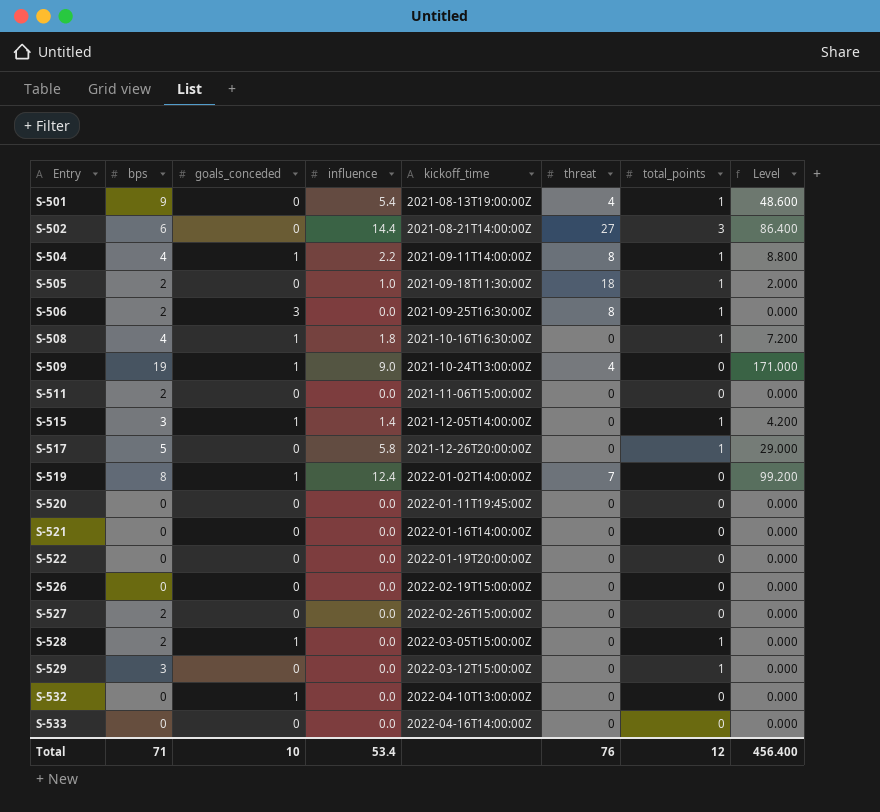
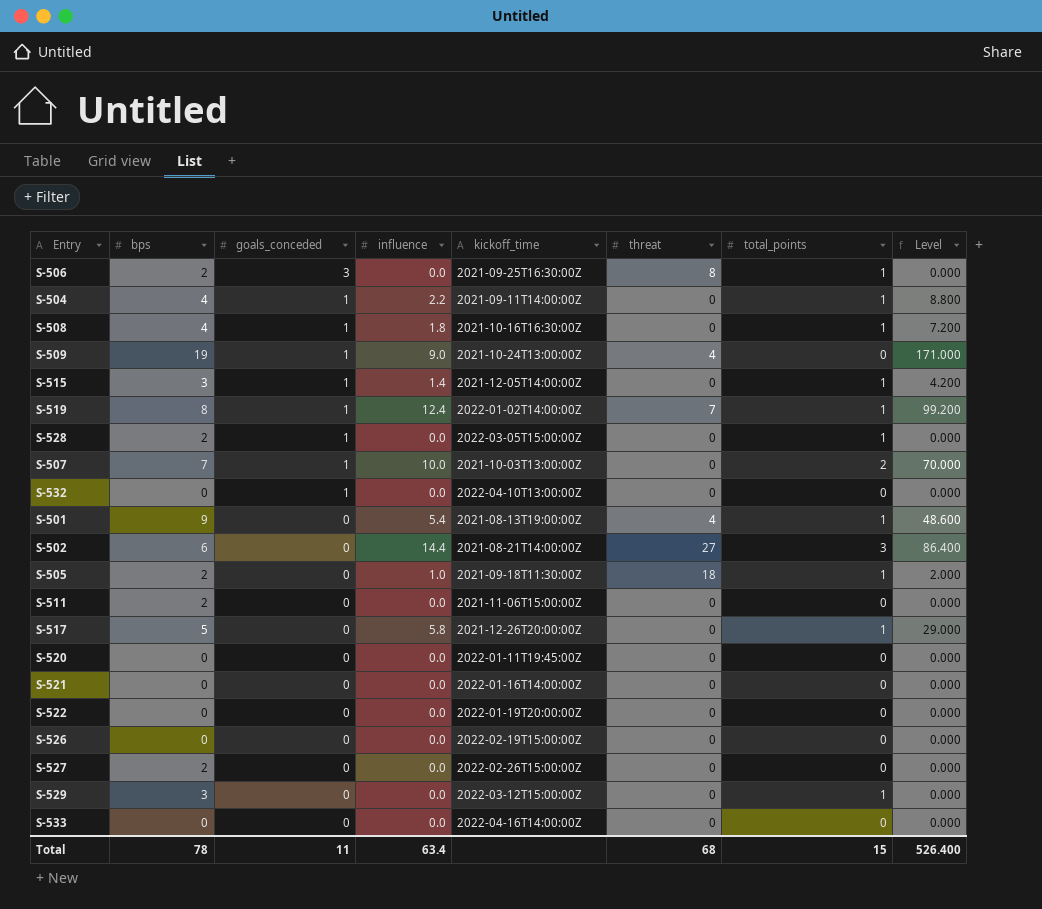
row order: Entry ascending -> goals_conceded descending
S-504 | threat: 8 -> 0
S-519 | total_points: 0 -> 1
row S-507: none -> 7 | 1 | 10.0 | 2021-10-03T13:00:00Z | 0 | 2 | 70.000
Total | bps: 71 -> 78
Total | goals_conceded: 10 -> 11
Total | influence: 53.4 -> 63.4
Total | threat: 76 -> 68
Total | total_points: 12 -> 15
Total | Level: 456.400 -> 526.400

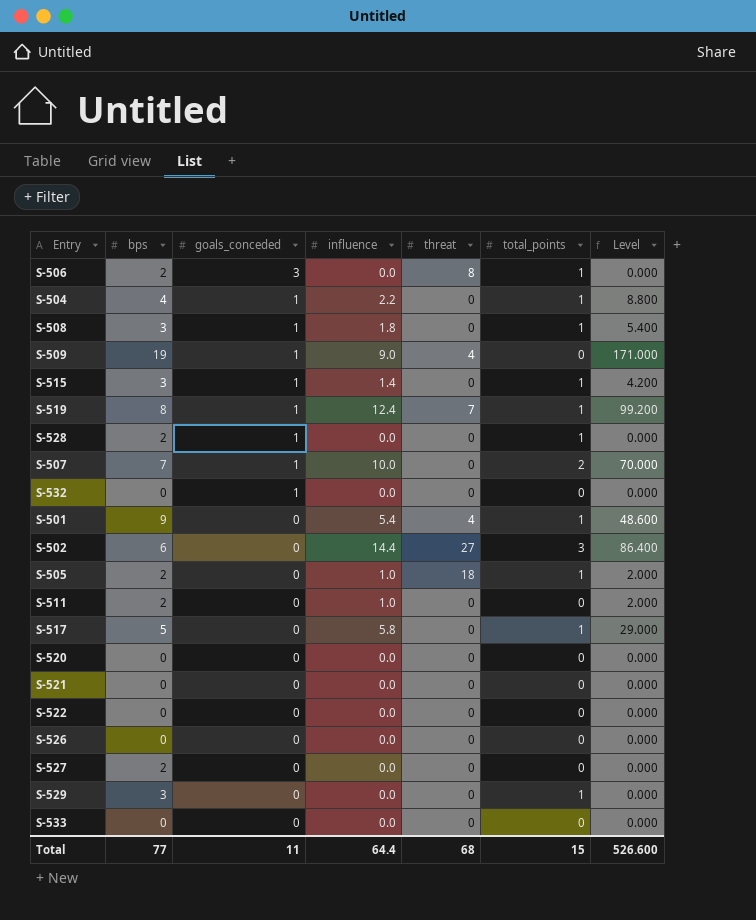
column kickoff_time | position: 5 -> none
S-508 | bps: 4 -> 3
S-508 | Level: 7.200 -> 5.400
S-511 | influence: 0.0 -> 1.0
S-511 | Level: 0.000 -> 2.000
Total | bps: 78 -> 77
Total | influence: 63.4 -> 64.4
Total | Level: 526.400 -> 526.600

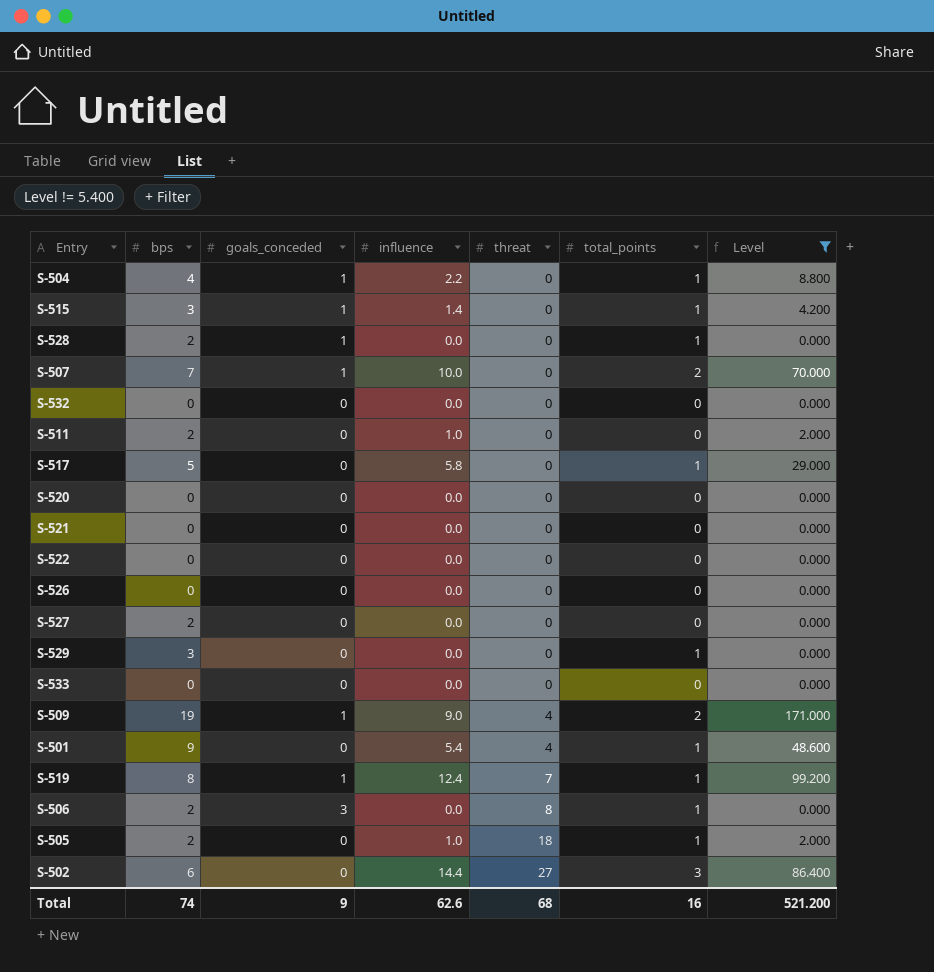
filter: none -> Level != 5.400
row order: goals_conceded descending -> threat ascending
S-532 | goals_conceded: 1 -> 0
S-509 | total_points: 0 -> 2
Total | bps: 77 -> 74
Total | goals_conceded: 11 -> 9
Total | influence: 64.4 -> 62.6
Total | total_points: 15 -> 16
Total | Level: 526.600 -> 521.200

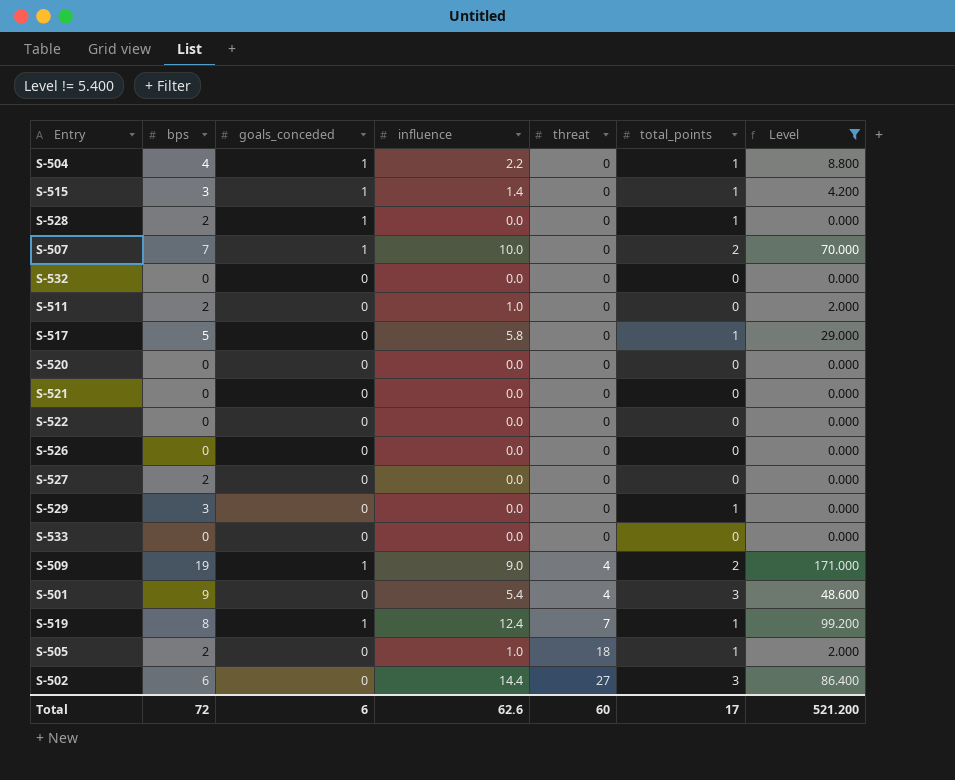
row S-506: 2 | 3 | 0.0 | 8 | 1 | 0.000 -> none
S-501 | total_points: 1 -> 3
Total | bps: 74 -> 72
Total | goals_conceded: 9 -> 6
Total | threat: 68 -> 60
Total | total_points: 16 -> 17

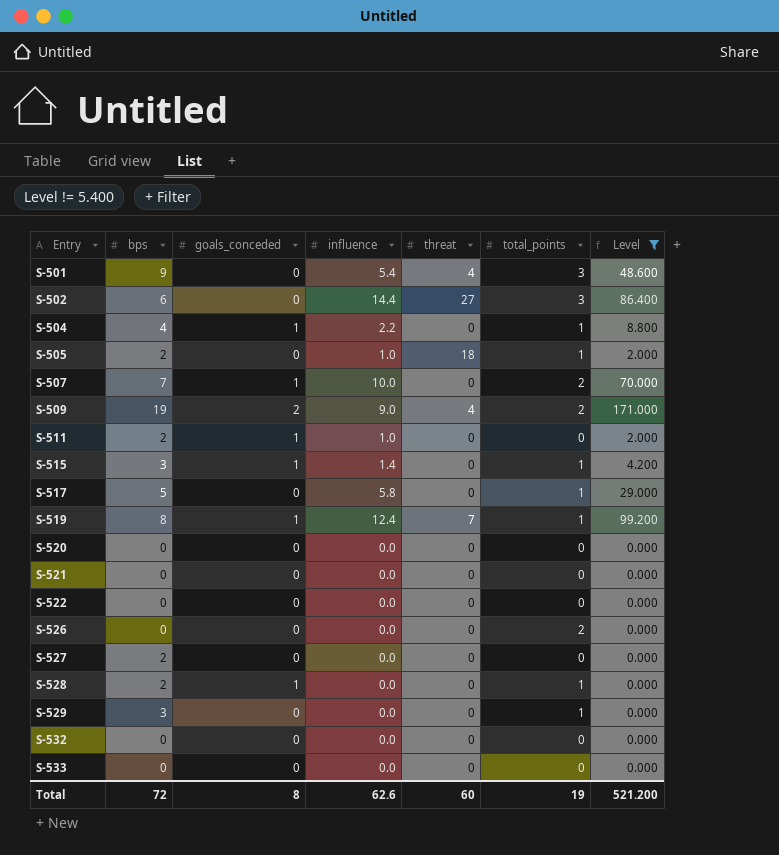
row order: threat ascending -> Entry ascending
S-509 | goals_conceded: 1 -> 2
S-511 | goals_conceded: 0 -> 1
S-526 | total_points: 0 -> 2
Total | goals_conceded: 6 -> 8
Total | total_points: 17 -> 19

